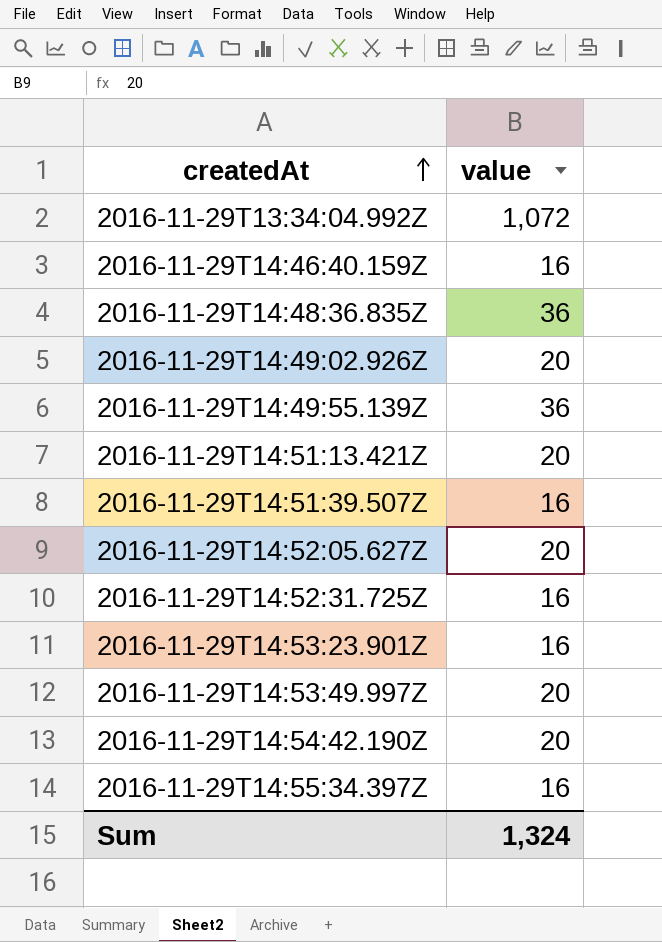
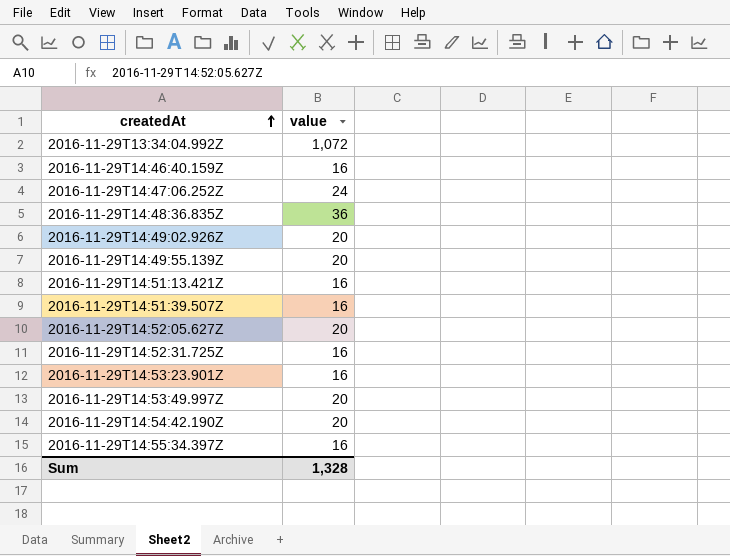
row 2016-11-29T14:47:06.252Z: none -> 24
2016-11-29T14:49:55.139Z | value: 36 -> 20
2016-11-29T14:51:13.421Z | value: 20 -> 16
Sum | value: 1,324 -> 1,328

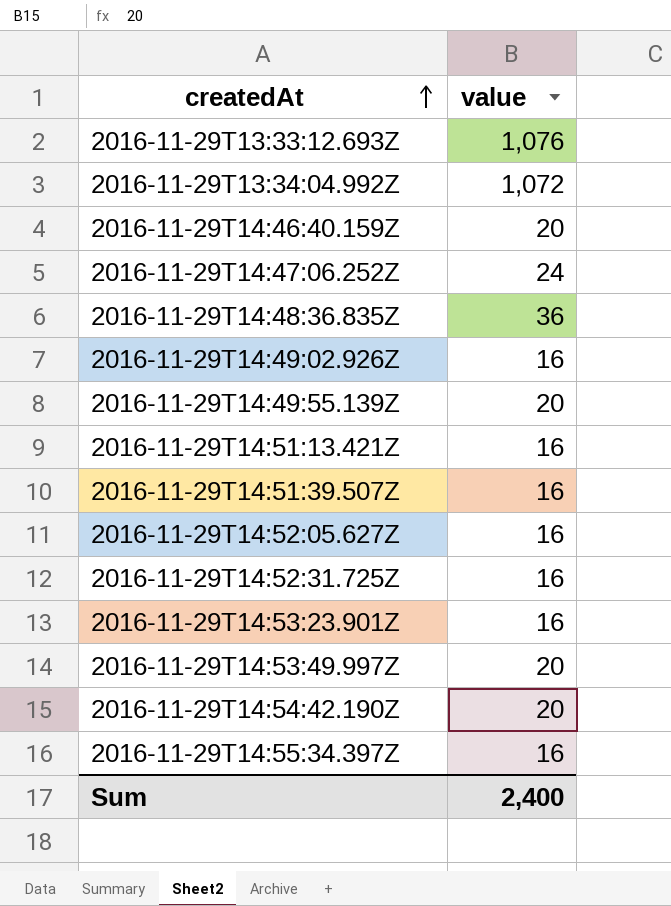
row 2016-11-29T13:33:12.693Z: none -> 1,076
2016-11-29T14:46:40.159Z | value: 16 -> 20
2016-11-29T14:49:02.926Z | value: 20 -> 16
2016-11-29T14:52:05.627Z | value: 20 -> 16
Sum | value: 1,328 -> 2,400

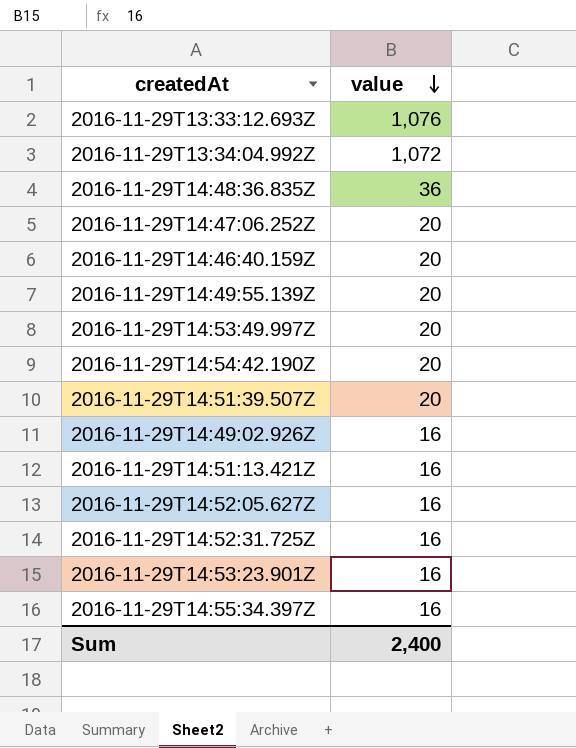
row order: createdAt ascending -> value descending
2016-11-29T14:47:06.252Z | value: 24 -> 20
2016-11-29T14:51:39.507Z | value: 16 -> 20

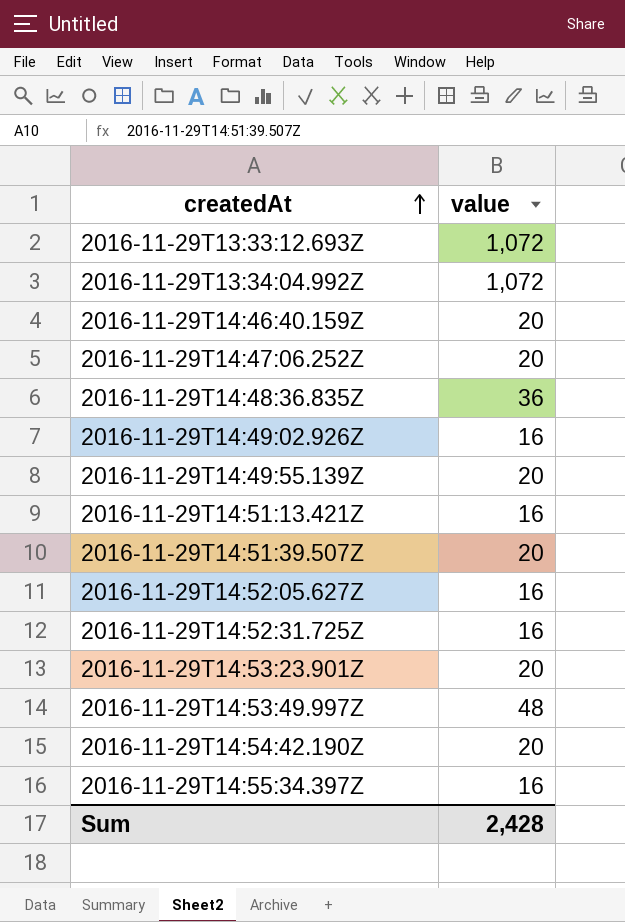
row order: value descending -> createdAt ascending
2016-11-29T13:33:12.693Z | value: 1,076 -> 1,072
2016-11-29T14:53:23.901Z | value: 16 -> 20
2016-11-29T14:53:49.997Z | value: 20 -> 48
Sum | value: 2,400 -> 2,428

